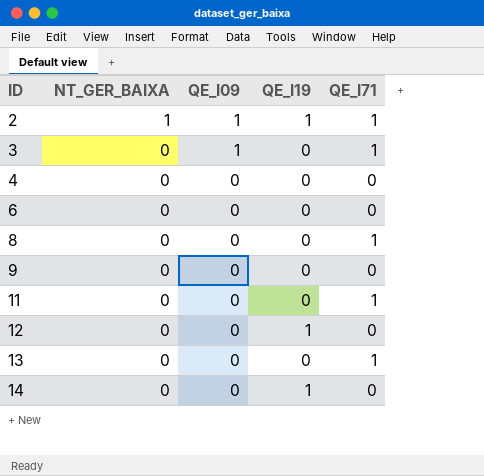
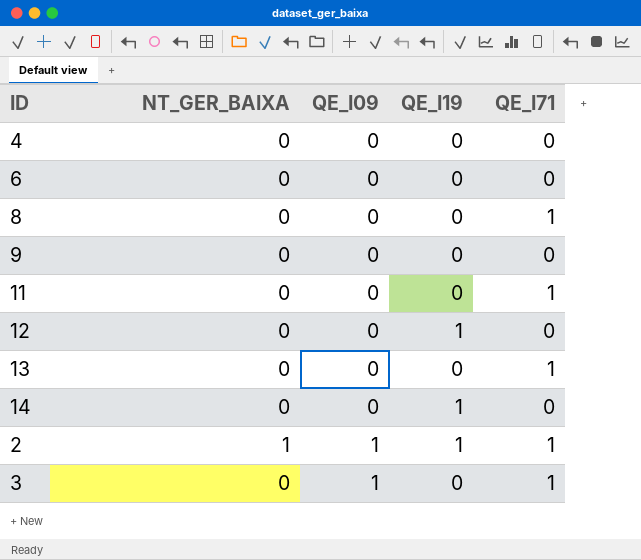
row order: ID ascending -> QE_I09 ascending

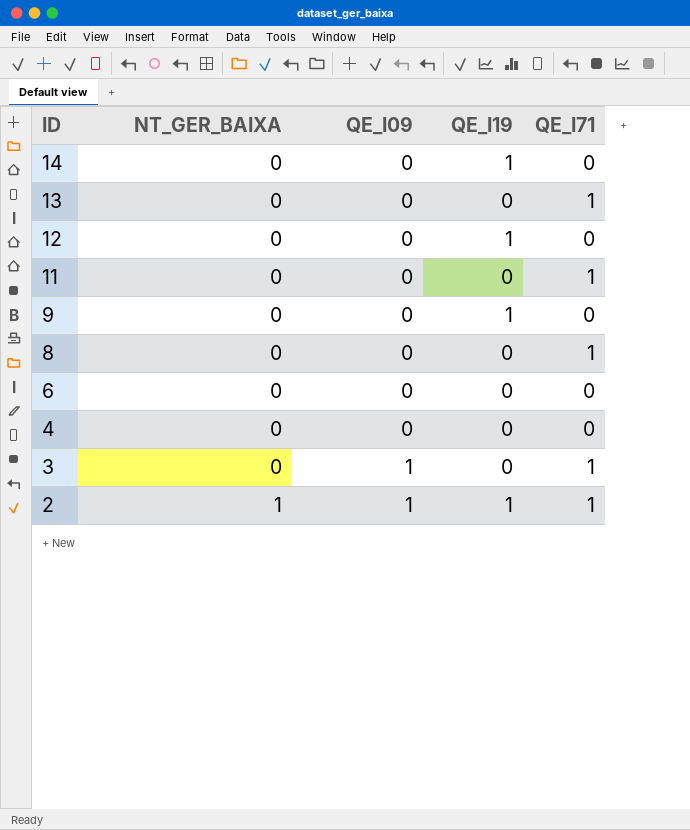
row order: QE_I09 ascending -> ID descending
9 | QE_I19: 0 -> 1

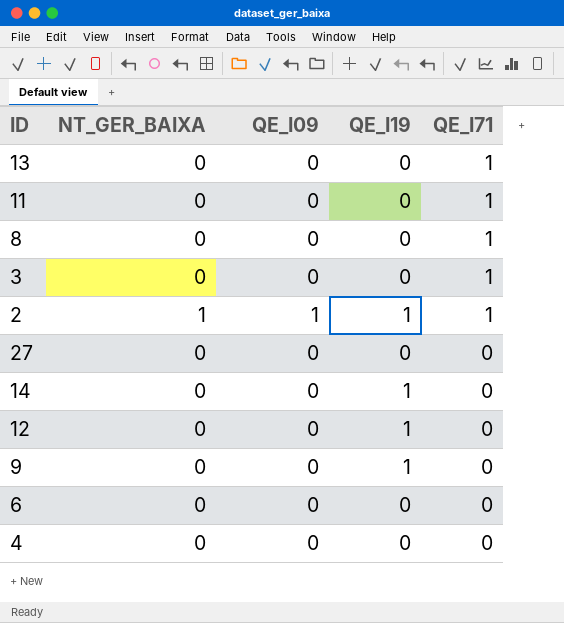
row order: ID descending -> QE_I71 descending
3 | QE_I09: 1 -> 0
row 27: none -> 0 | 0 | 0 | 0

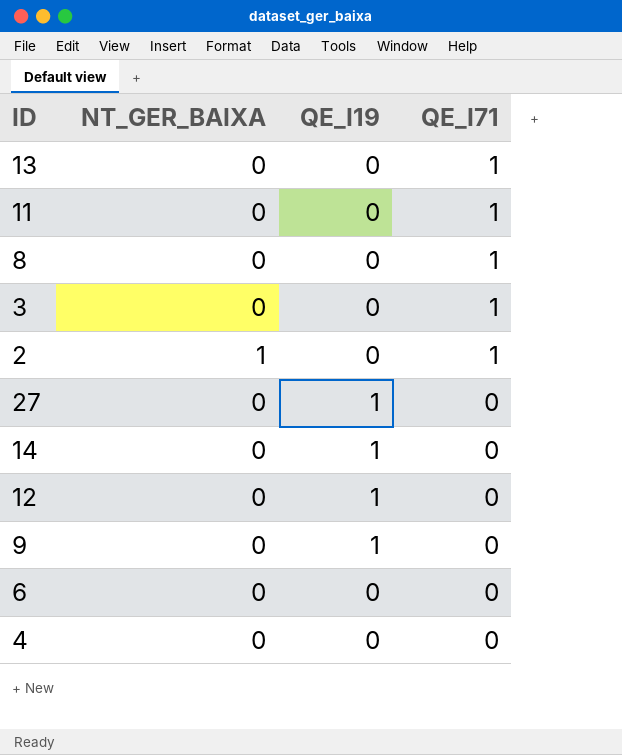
column QE_I09 | position: 3 -> none
2 | QE_I19: 1 -> 0
27 | QE_I19: 0 -> 1

